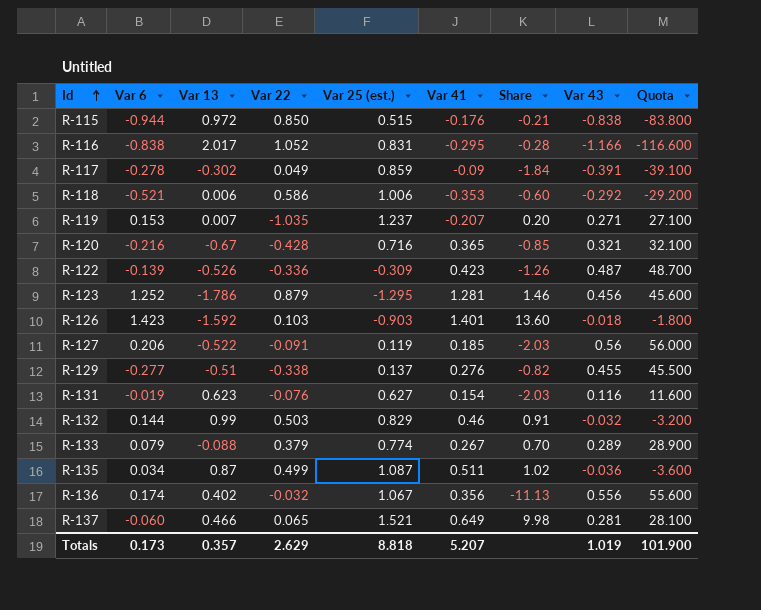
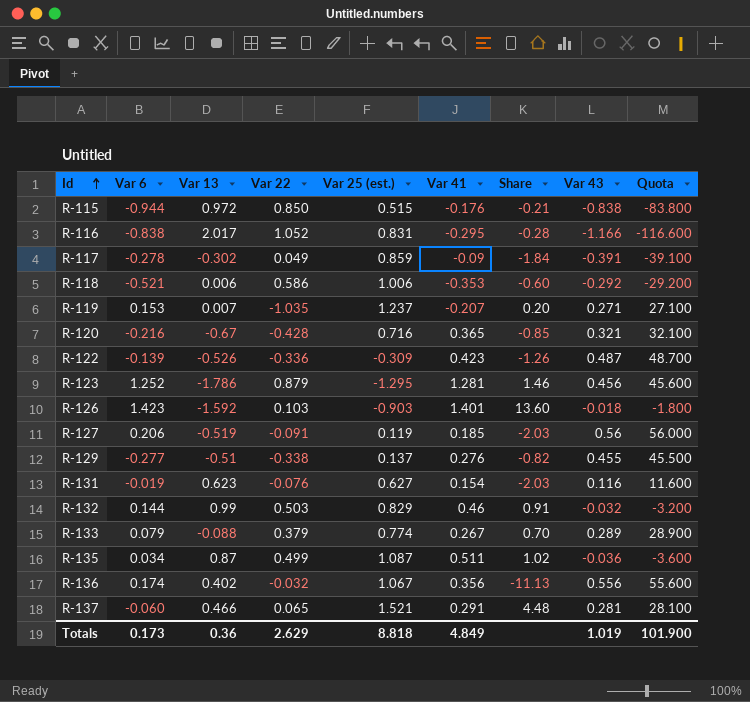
R-127 | Var 13: -0.522 -> -0.519
R-137 | Var 41: 0.649 -> 0.291
R-137 | Share: 9.98 -> 4.48
Totals | Var 13: 0.357 -> 0.36
Totals | Var 41: 5.207 -> 4.849

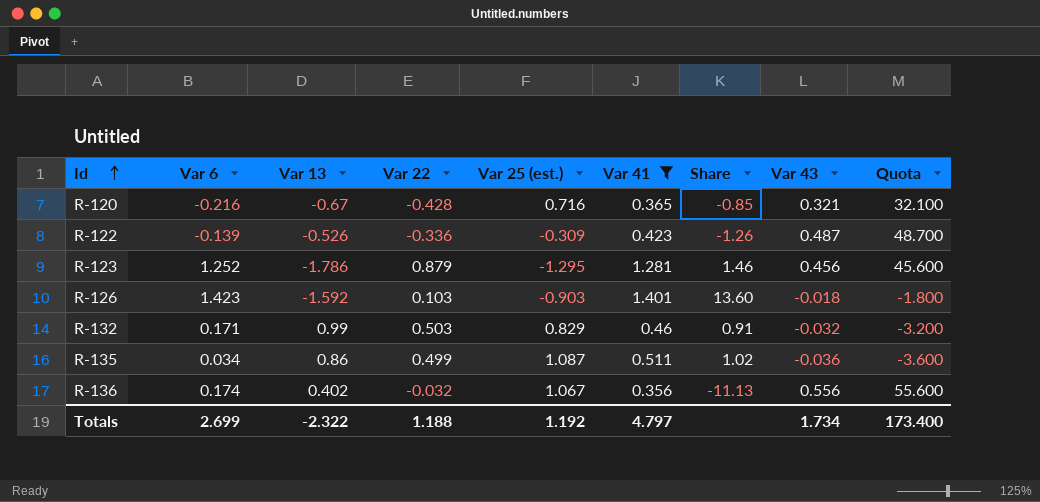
filter: none -> Var 41 >= 0.356
R-132 | Var 6: 0.144 -> 0.171
R-135 | Var 13: 0.87 -> 0.86
Totals | Var 6: 0.173 -> 2.699
Totals | Var 13: 0.36 -> -2.322
Totals | Var 22: 2.629 -> 1.188
Totals | Var 25 (est.): 8.818 -> 1.192
Totals | Var 41: 4.849 -> 4.797
Totals | Var 43: 1.019 -> 1.734
Totals | Quota: 101.900 -> 173.400

